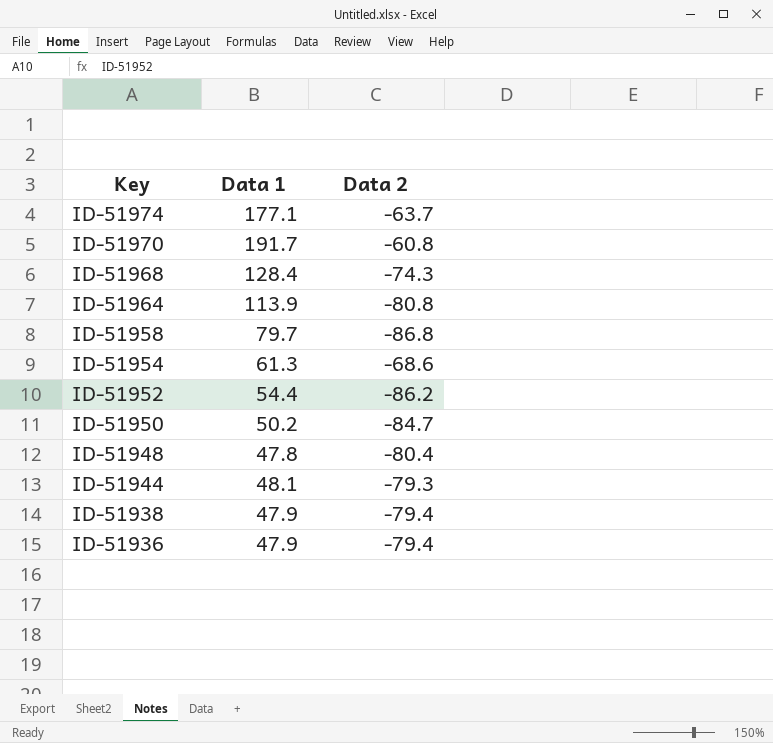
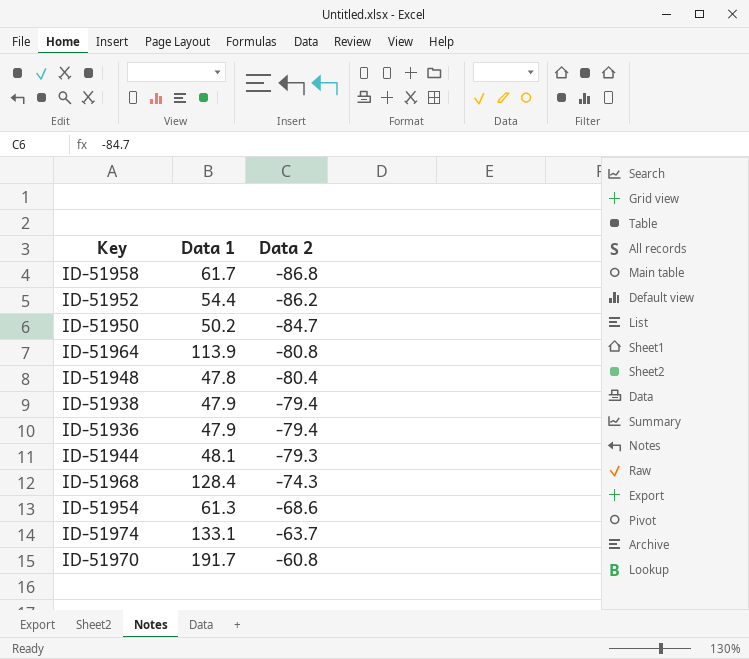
row order: Key descending -> Data 2 ascending
ID-51958 | Data 1: 79.7 -> 61.7
ID-51974 | Data 1: 177.1 -> 133.1

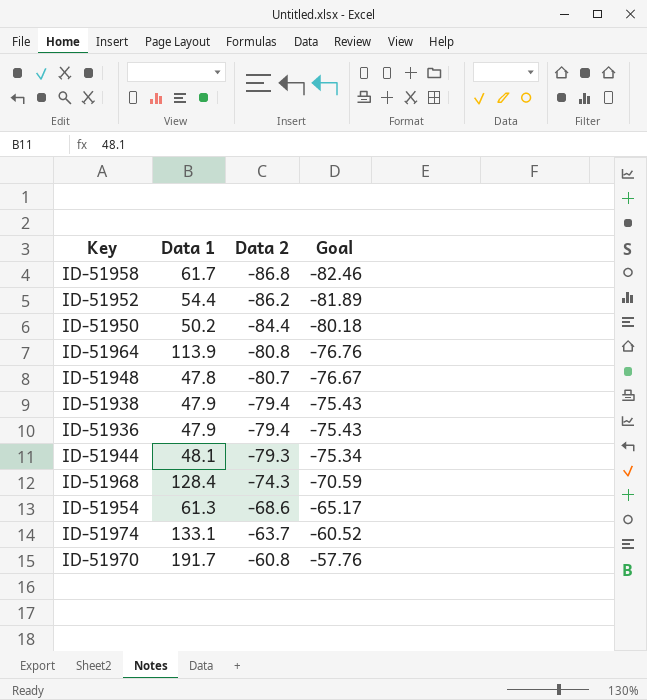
column Goal | formula: none -> [Data 2] * 0.95
ID-51950 | Data 2: -84.7 -> -84.4
ID-51948 | Data 2: -80.4 -> -80.7

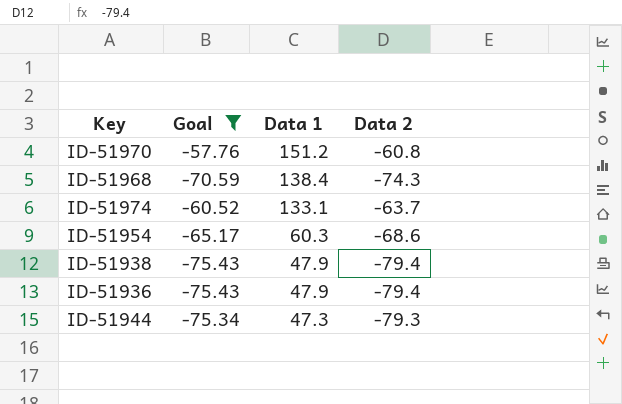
filter: none -> Goal >= -75.43
row order: Data 2 ascending -> Data 1 descending
column Goal | position: 4 -> 2
ID-51970 | Data 1: 191.7 -> 151.2
ID-51968 | Data 1: 128.4 -> 138.4
ID-51954 | Data 1: 61.3 -> 60.3
ID-51944 | Data 1: 48.1 -> 47.3

